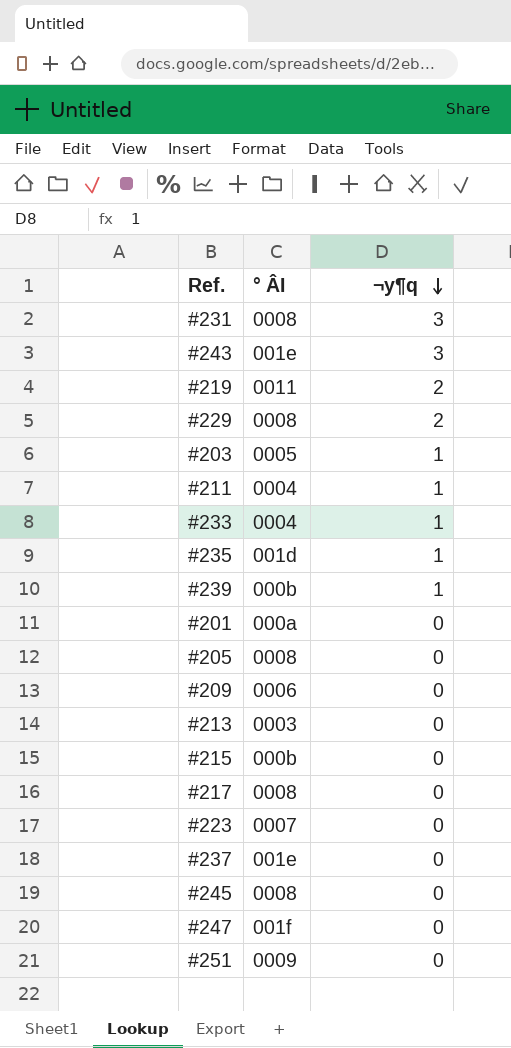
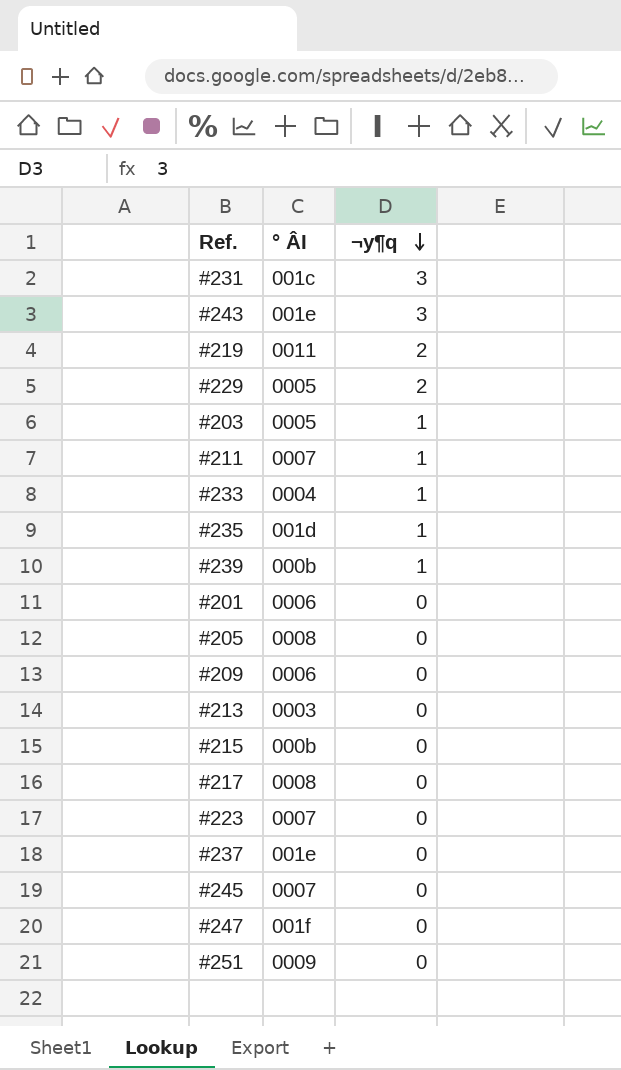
#231 | ° ÂI: 0008 -> 001c
#229 | ° ÂI: 0008 -> 0005
#211 | ° ÂI: 0004 -> 0007
#201 | ° ÂI: 000a -> 0006
#245 | ° ÂI: 0008 -> 0007

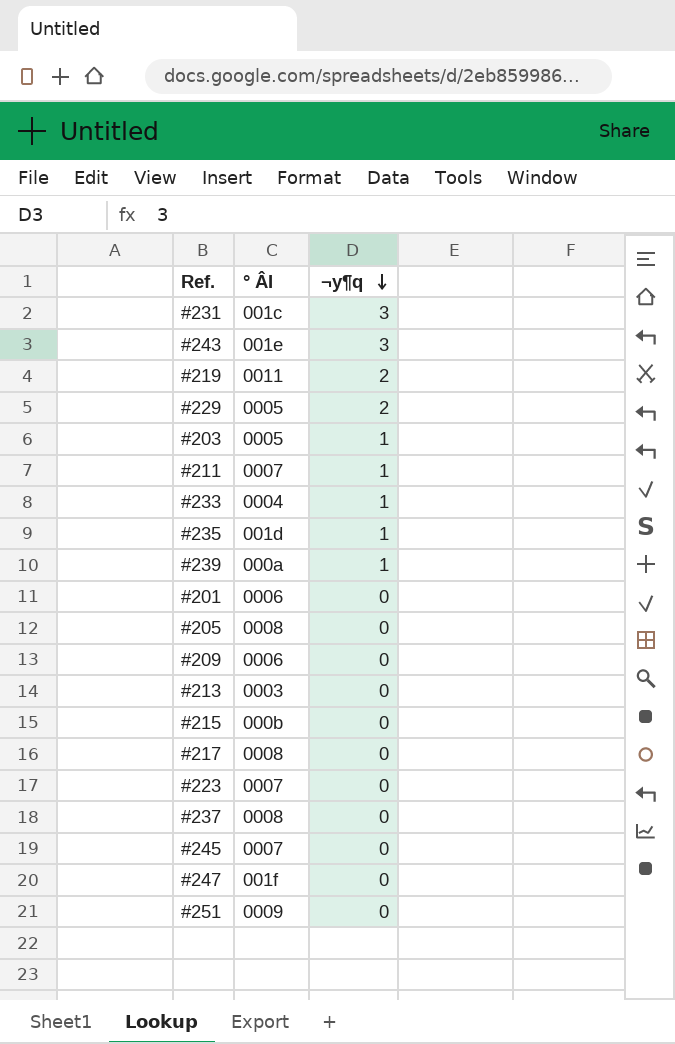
#239 | ° ÂI: 000b -> 000a
#237 | ° ÂI: 001e -> 0008

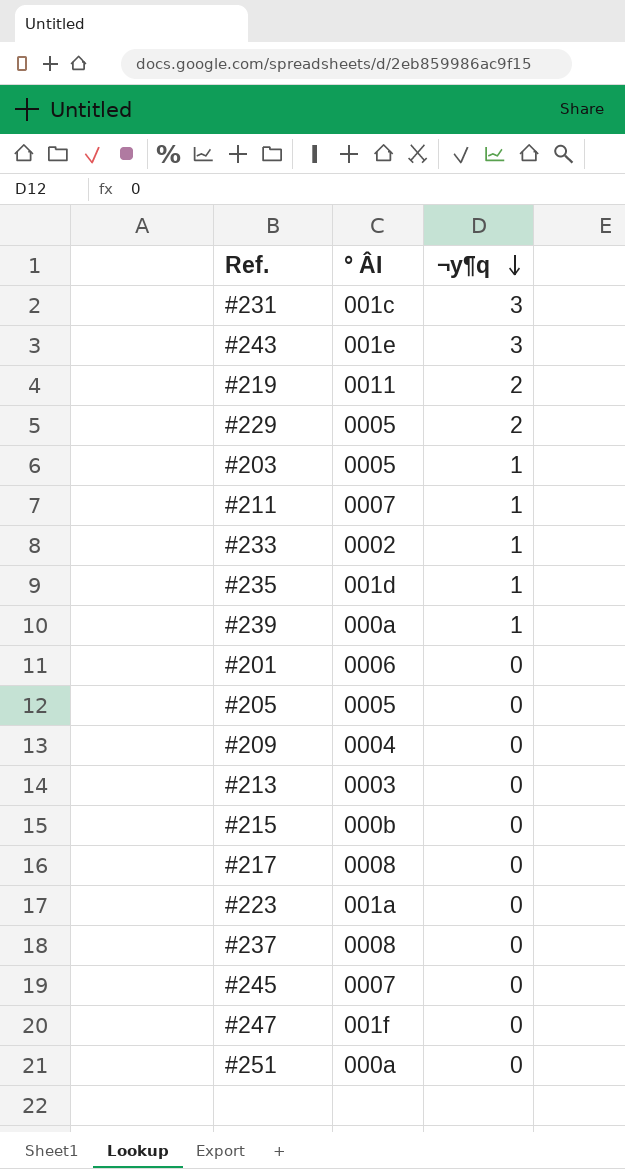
#233 | ° ÂI: 0004 -> 0002
#205 | ° ÂI: 0008 -> 0005
#209 | ° ÂI: 0006 -> 0004
#223 | ° ÂI: 0007 -> 001a
#251 | ° ÂI: 0009 -> 000a

